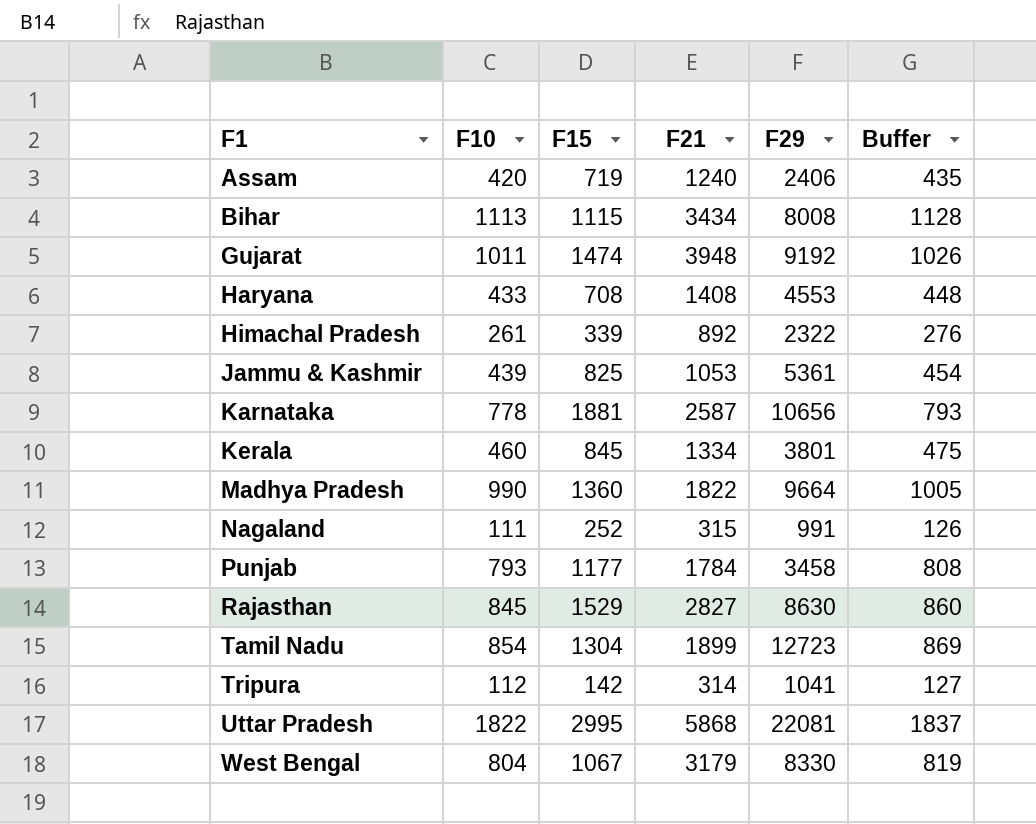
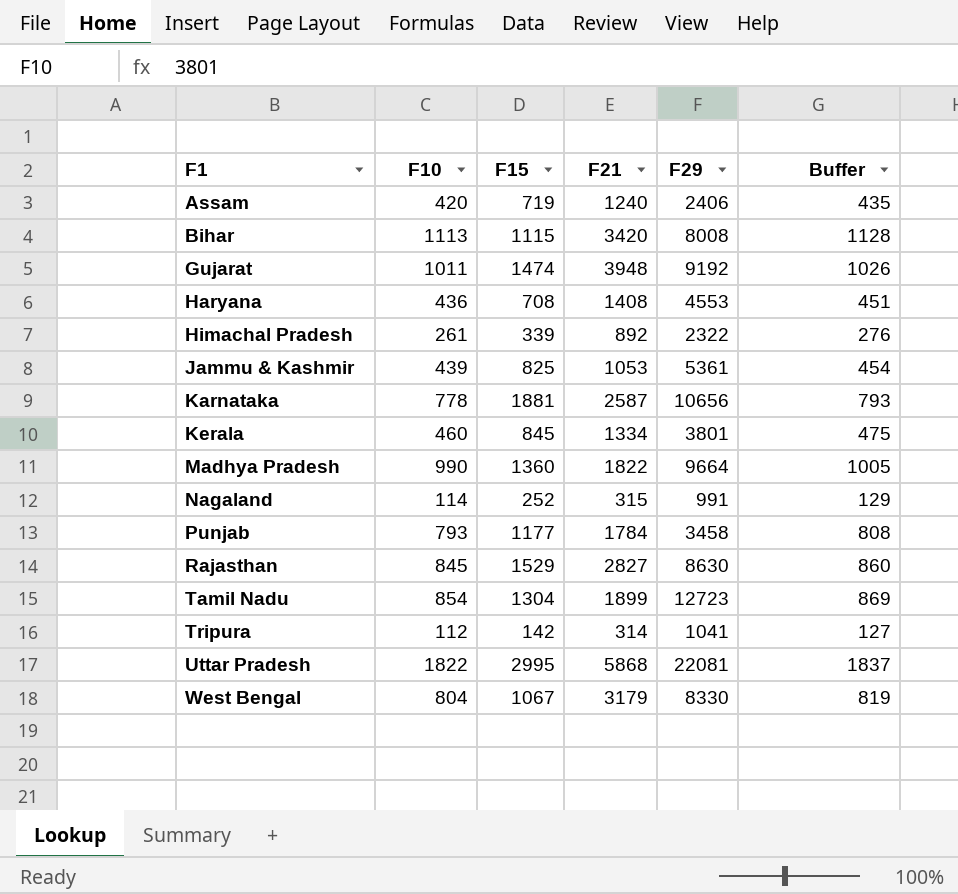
Bihar | F21: 3434 -> 3420
Haryana | F10: 433 -> 436
Haryana | Buffer: 448 -> 451
Nagaland | F10: 111 -> 114
Nagaland | Buffer: 126 -> 129

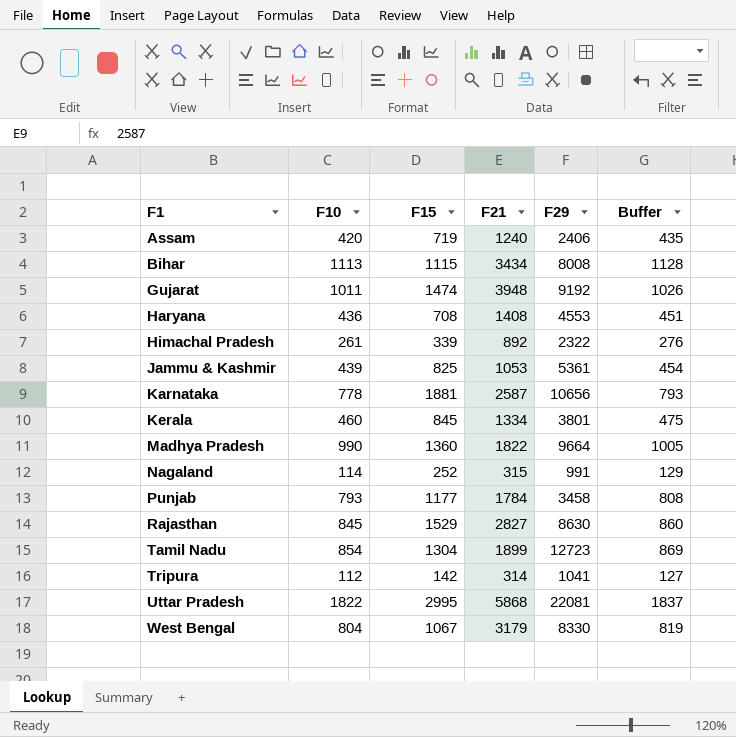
Bihar | F21: 3420 -> 3434

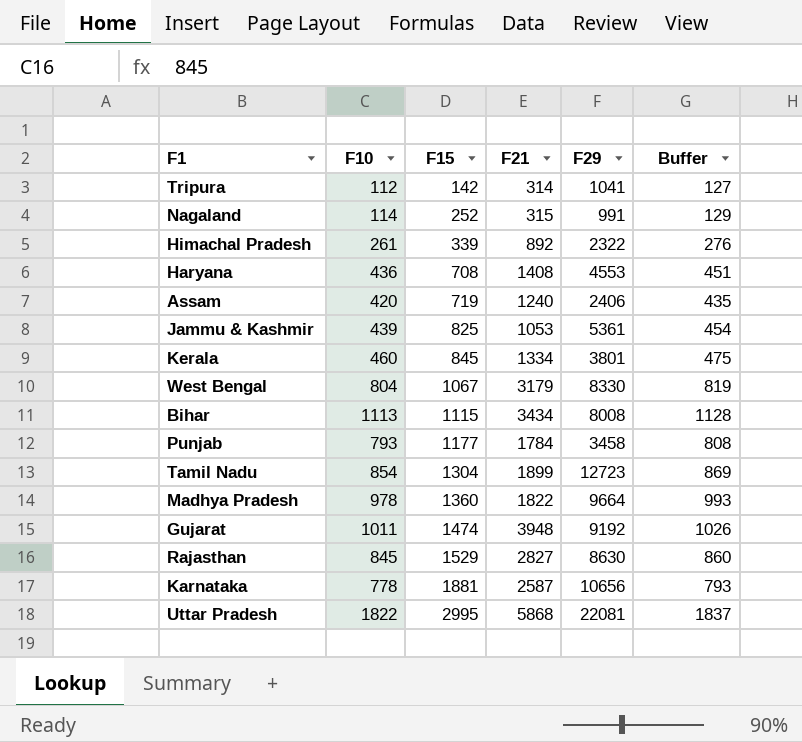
row order: F1 ascending -> F15 ascending
Madhya Pradesh | F10: 990 -> 978
Madhya Pradesh | Buffer: 1005 -> 993

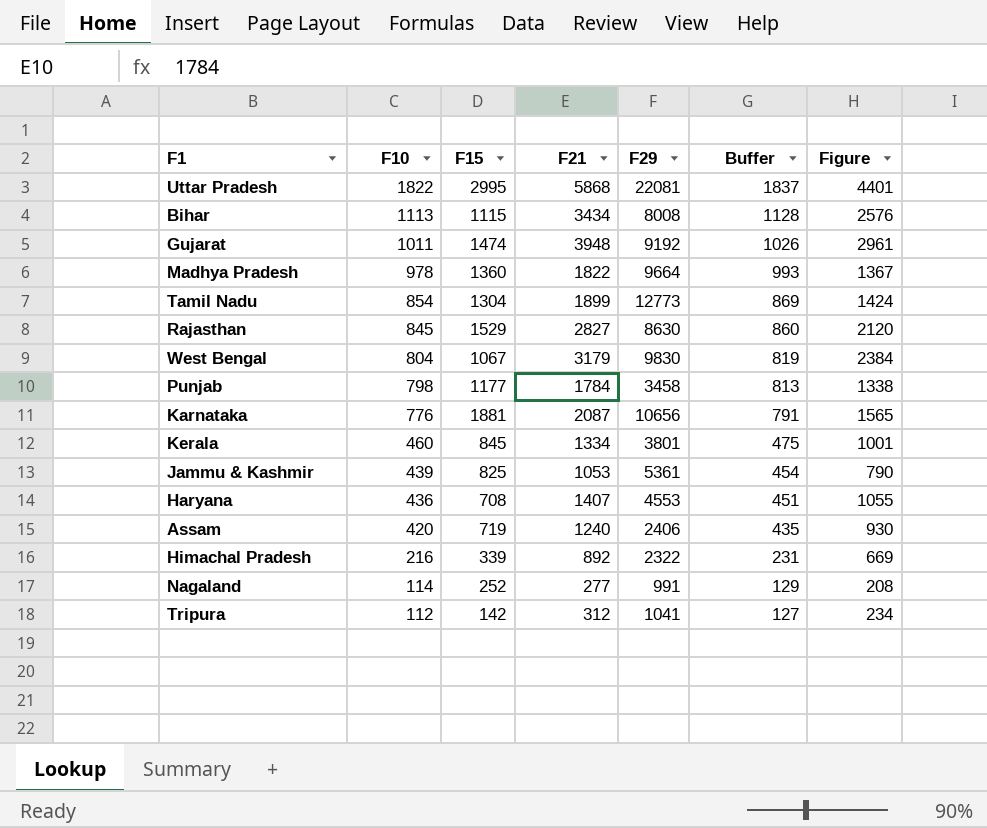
row order: F15 ascending -> F10 descending
column Figure | formula: none -> [F21] * 0.75
Tamil Nadu | F29: 12723 -> 12773
West Bengal | F29: 8330 -> 9830
Punjab | F10: 793 -> 798
Punjab | Buffer: 808 -> 813
Karnataka | F10: 778 -> 776
Karnataka | F21: 2587 -> 2087
Karnataka | Buffer: 793 -> 791
Haryana | F21: 1408 -> 1407
Himachal Pradesh | F10: 261 -> 216
Himachal Pradesh | Buffer: 276 -> 231
Nagaland | F21: 315 -> 277
Tripura | F21: 314 -> 312

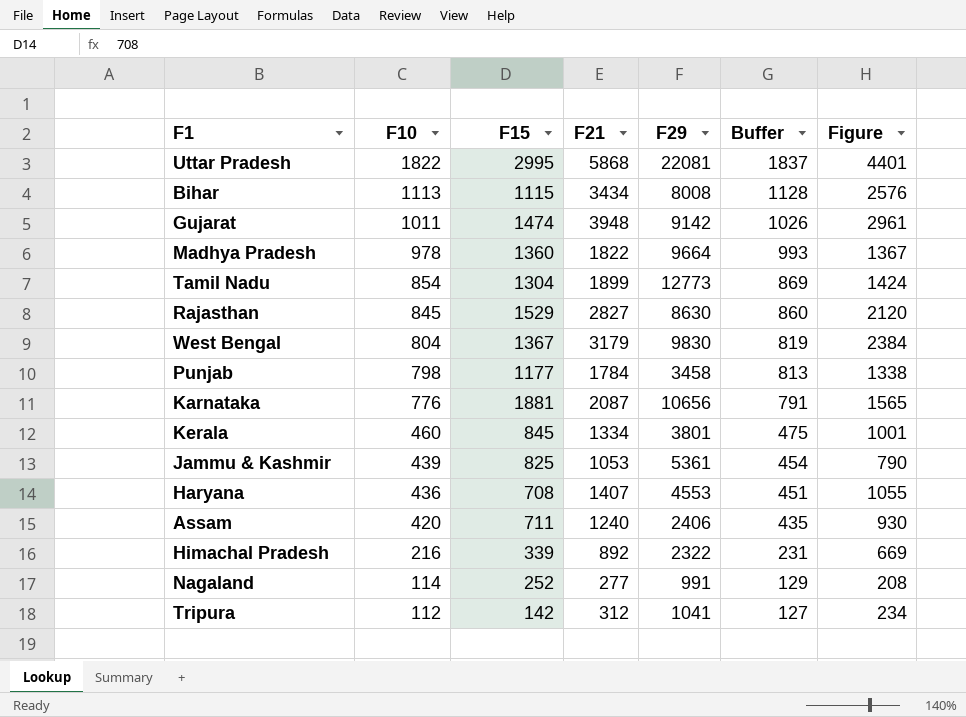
Gujarat | F29: 9192 -> 9142
West Bengal | F15: 1067 -> 1367
Assam | F15: 719 -> 711

